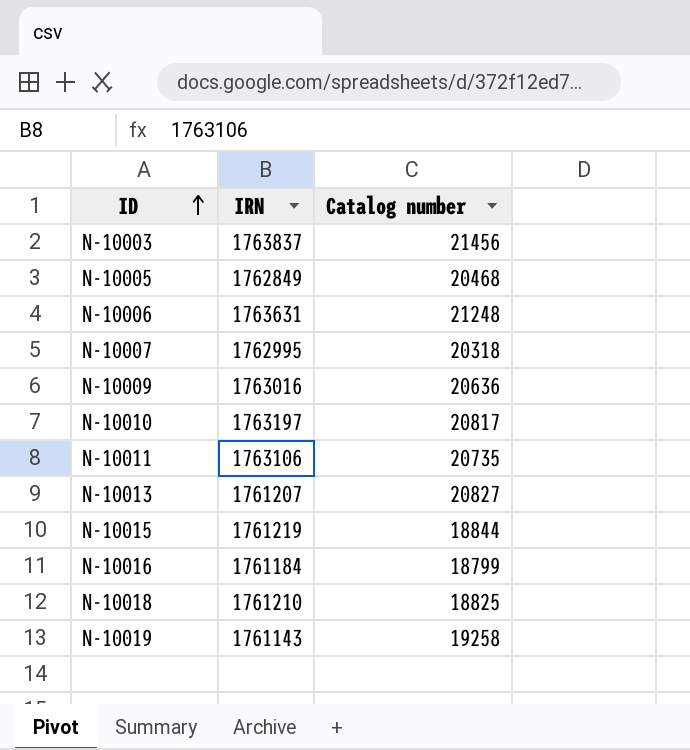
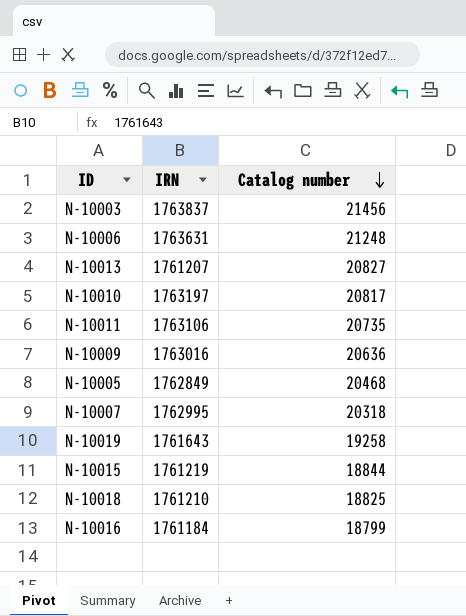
row order: ID ascending -> Catalog number descending
N-10019 | IRN: 1761143 -> 1761643

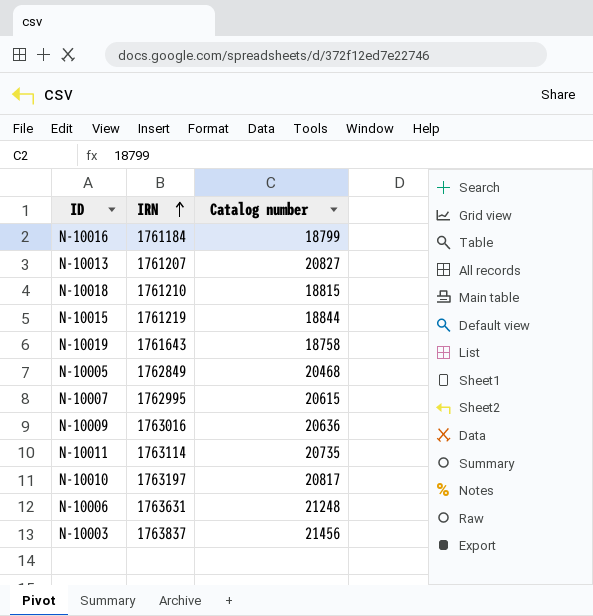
row order: Catalog number descending -> IRN ascending
N-10018 | Catalog number: 18825 -> 18815
N-10019 | Catalog number: 19258 -> 18758
N-10007 | Catalog number: 20318 -> 20615
N-10011 | IRN: 1763106 -> 1763114

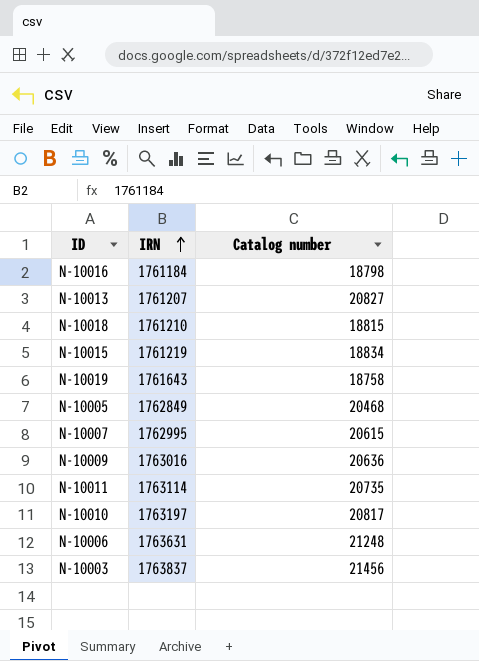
N-10016 | Catalog number: 18799 -> 18798
N-10015 | Catalog number: 18844 -> 18834

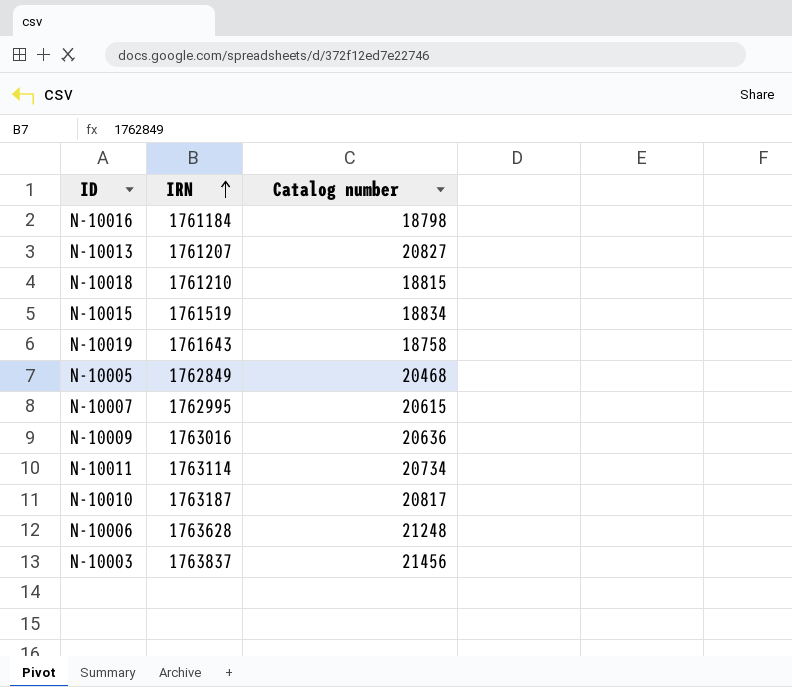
N-10015 | IRN: 1761219 -> 1761519
N-10011 | Catalog number: 20735 -> 20734
N-10010 | IRN: 1763197 -> 1763187
N-10006 | IRN: 1763631 -> 1763628

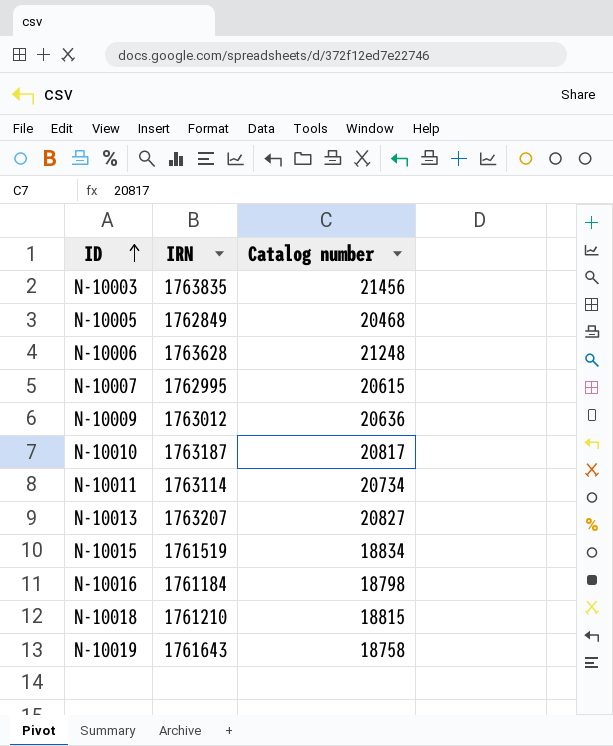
row order: IRN ascending -> ID ascending
N-10003 | IRN: 1763837 -> 1763835
N-10009 | IRN: 1763016 -> 1763012
N-10013 | IRN: 1761207 -> 1763207

